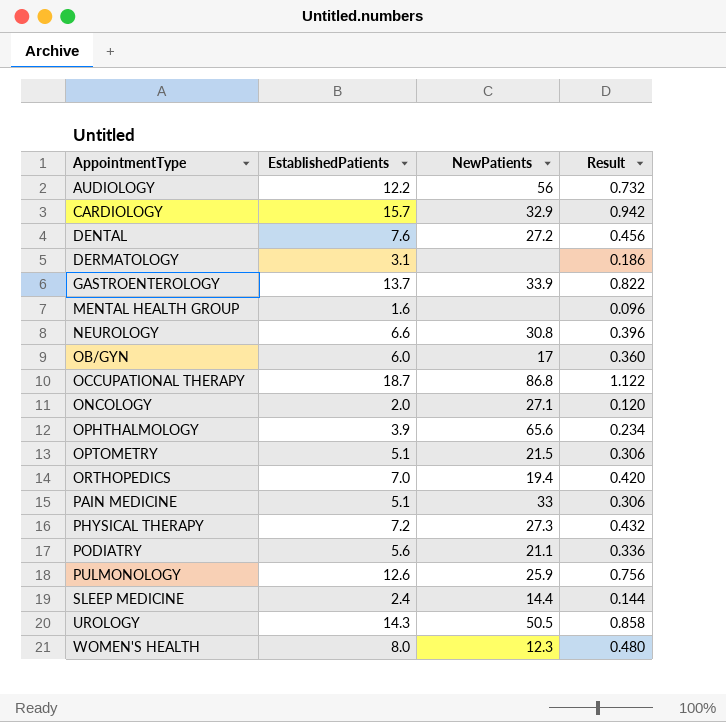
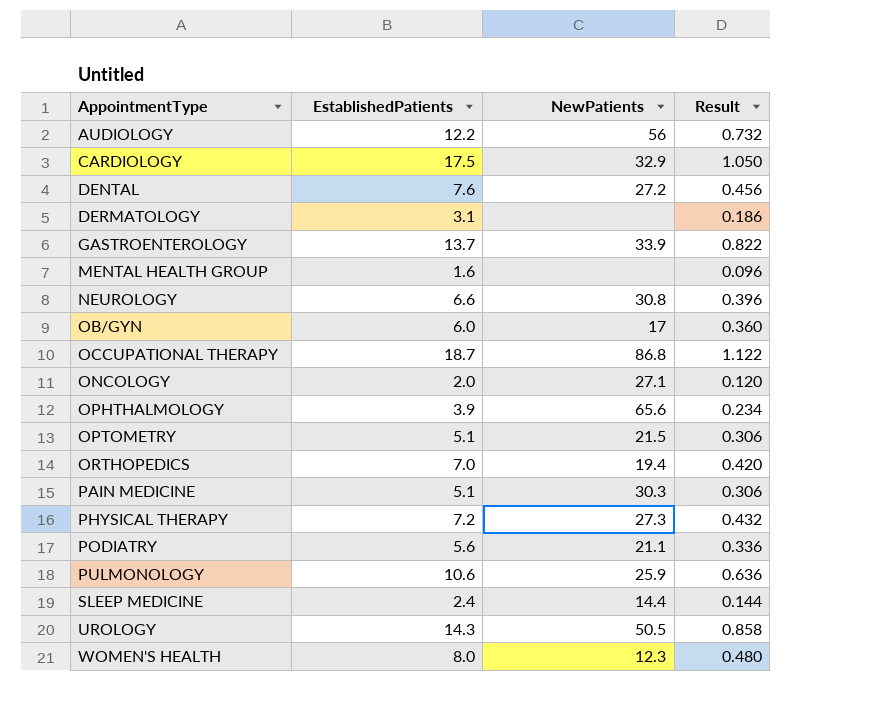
CARDIOLOGY | EstablishedPatients: 15.7 -> 17.5
CARDIOLOGY | Result: 0.942 -> 1.050
PAIN MEDICINE | NewPatients: 33 -> 30.3
PULMONOLOGY | EstablishedPatients: 12.6 -> 10.6
PULMONOLOGY | Result: 0.756 -> 0.636

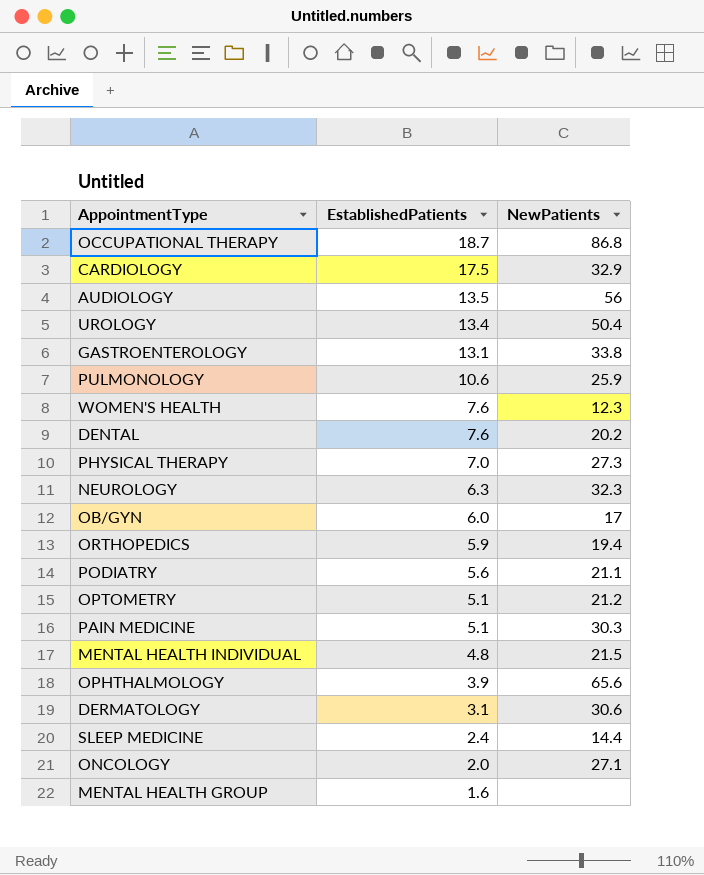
row order: AppointmentType ascending -> EstablishedPatients descending
column Result | formula: [EstablishedPatients] * 0.06 -> none
AUDIOLOGY | EstablishedPatients: 12.2 -> 13.5
UROLOGY | EstablishedPatients: 14.3 -> 13.4
UROLOGY | NewPatients: 50.5 -> 50.4
GASTROENTEROLOGY | EstablishedPatients: 13.7 -> 13.1
GASTROENTEROLOGY | NewPatients: 33.9 -> 33.8
WOMEN'S HEALTH | EstablishedPatients: 8.0 -> 7.6
DENTAL | NewPatients: 27.2 -> 20.2
PHYSICAL THERAPY | EstablishedPatients: 7.2 -> 7.0
NEUROLOGY | EstablishedPatients: 6.6 -> 6.3
NEUROLOGY | NewPatients: 30.8 -> 32.3
ORTHOPEDICS | EstablishedPatients: 7.0 -> 5.9
OPTOMETRY | NewPatients: 21.5 -> 21.2
row MENTAL HEALTH INDIVIDUAL: none -> 4.8 | 21.5
DERMATOLOGY | NewPatients: none -> 30.6

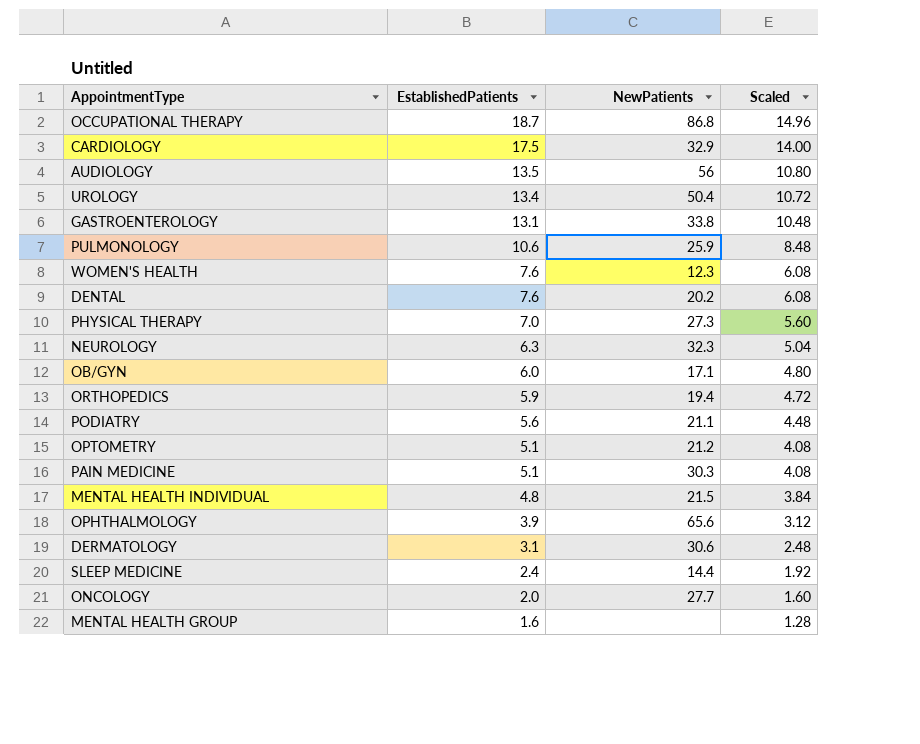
column Scaled | formula: none -> [EstablishedPatients] * 0.8
OB/GYN | NewPatients: 17 -> 17.1
ONCOLOGY | NewPatients: 27.1 -> 27.7

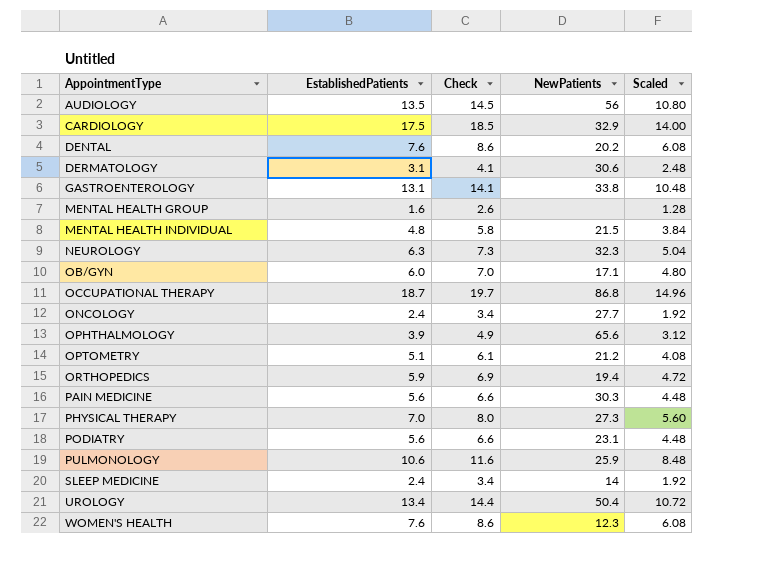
row order: EstablishedPatients descending -> AppointmentType ascending
column Check | formula: none -> [EstablishedPatients] + 1
ONCOLOGY | EstablishedPatients: 2.0 -> 2.4
ONCOLOGY | Scaled: 1.60 -> 1.92
PAIN MEDICINE | EstablishedPatients: 5.1 -> 5.6
PAIN MEDICINE | Scaled: 4.08 -> 4.48
PODIATRY | NewPatients: 21.1 -> 23.1
SLEEP MEDICINE | NewPatients: 14.4 -> 14

